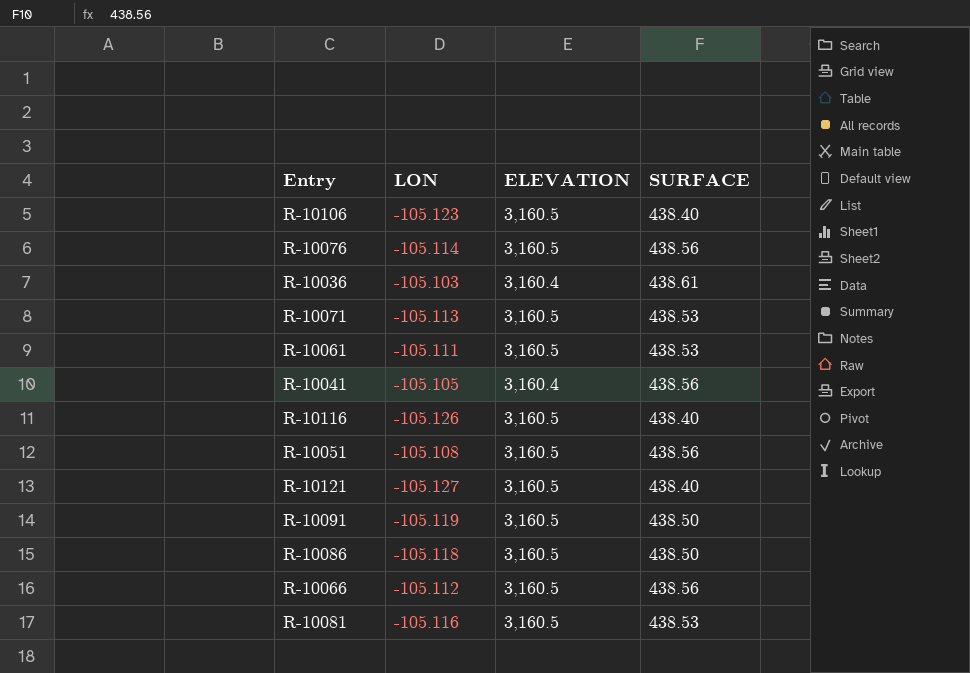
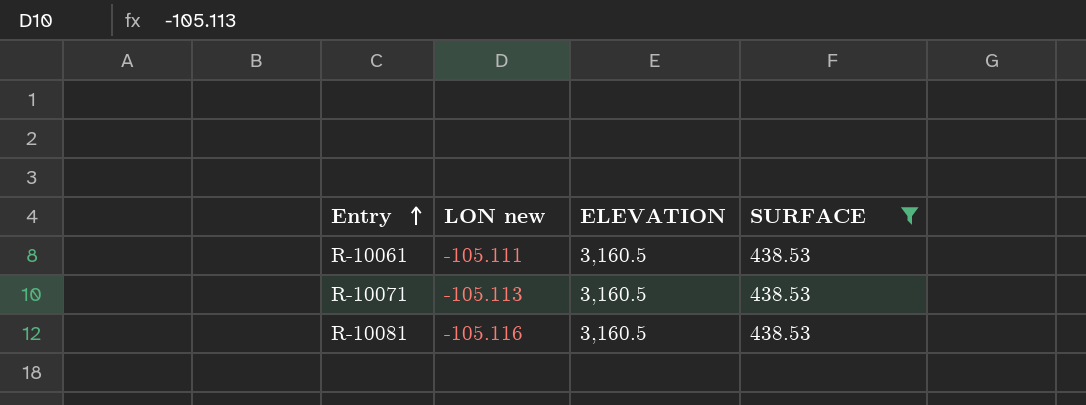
filter: none -> SURFACE = 438.53
row order: none -> Entry ascending
column name: LON -> LON new

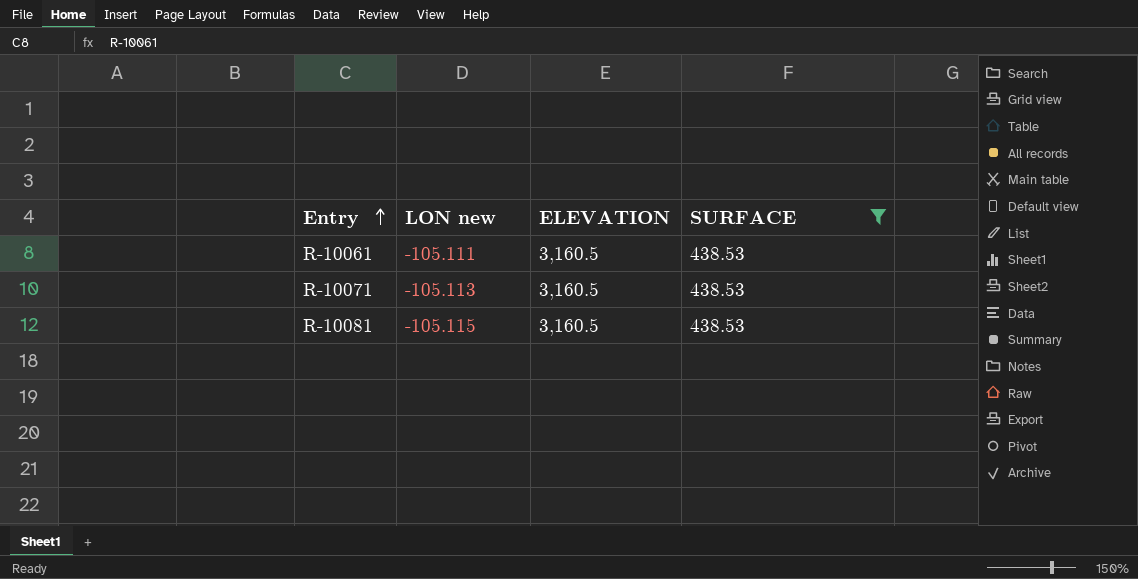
R-10081 | LON new: -105.116 -> -105.115

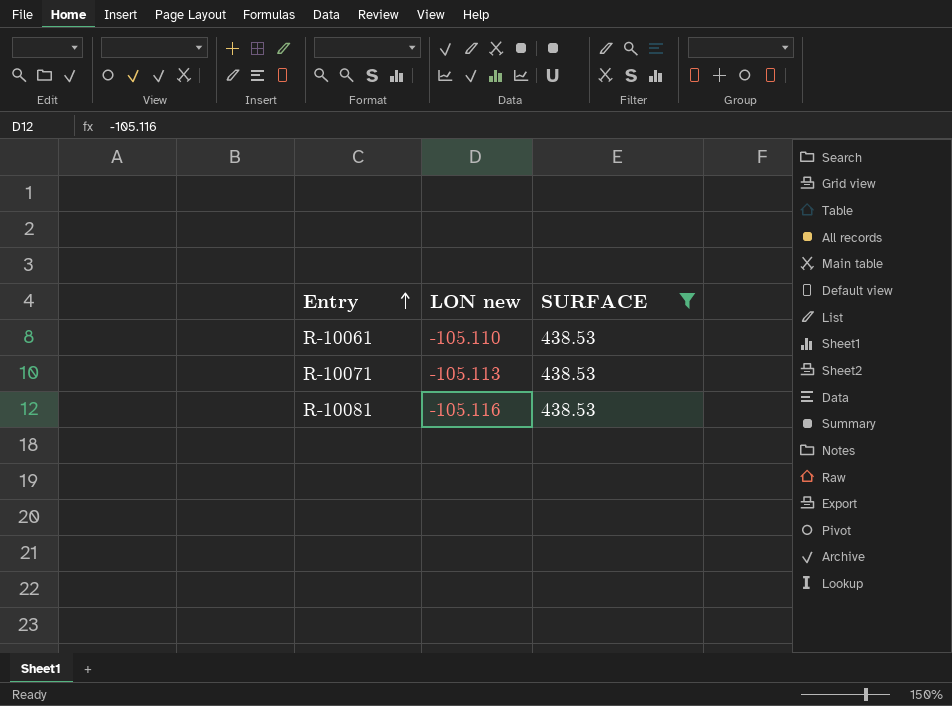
column ELEVATION | position: 3 -> none
R-10061 | LON new: -105.111 -> -105.110
R-10081 | LON new: -105.115 -> -105.116

